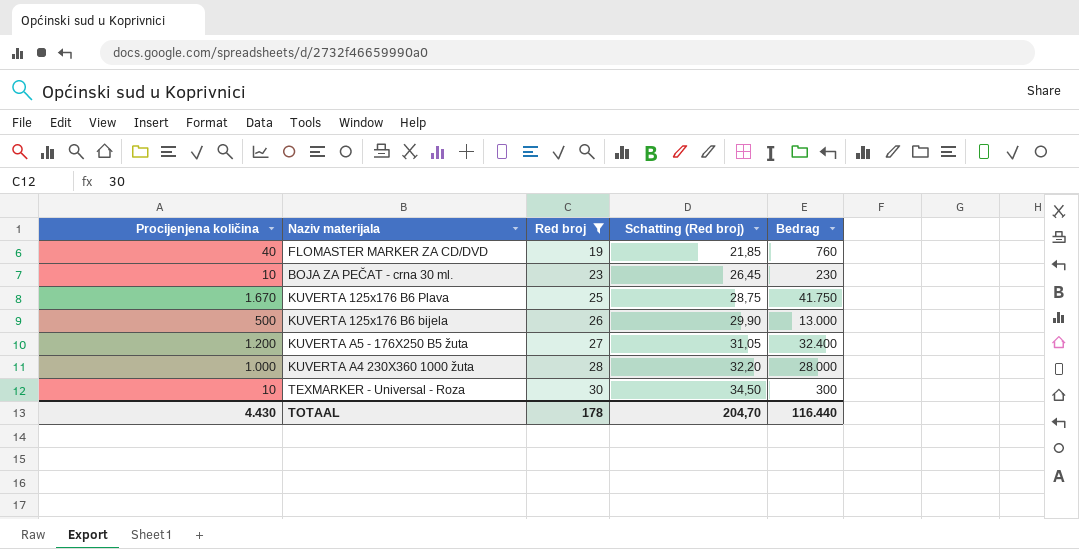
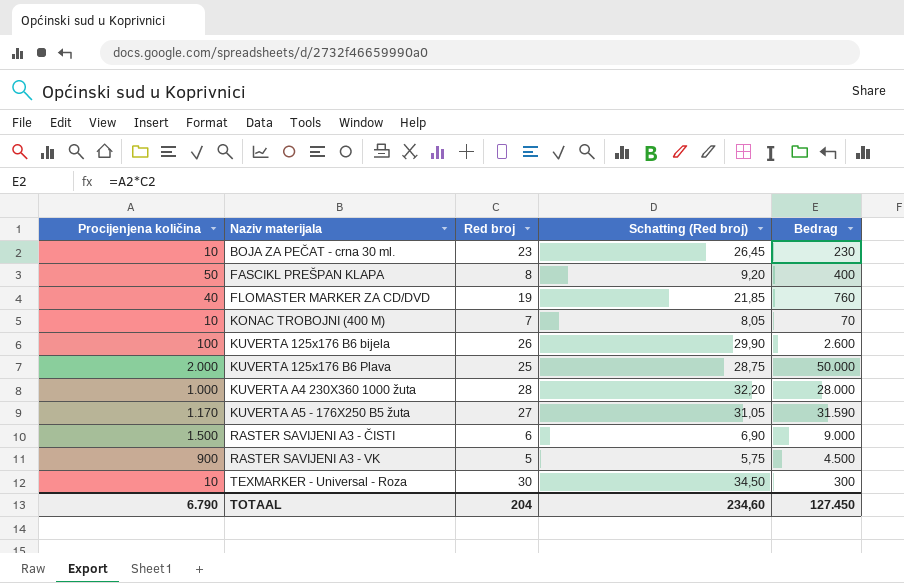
filter: Red broj >= 19 -> none
row order: Red broj ascending -> Naziv materijala ascending
KUVERTA 125x176 B6 bijela | Procijenjena količina: 500 -> 100
KUVERTA 125x176 B6 bijela | Bedrag: 13.000 -> 2.600
KUVERTA 125x176 B6 Plava | Procijenjena količina: 1.670 -> 2.000
KUVERTA 125x176 B6 Plava | Bedrag: 41.750 -> 50.000
KUVERTA A5 - 176X250 B5 žuta | Procijenjena količina: 1.200 -> 1.170
KUVERTA A5 - 176X250 B5 žuta | Bedrag: 32.400 -> 31.590
TOTAAL | Procijenjena količina: 4.430 -> 6.790
TOTAAL | Red broj: 178 -> 204
TOTAAL | Schatting (Red broj): 204,70 -> 234,60
TOTAAL | Bedrag: 116.440 -> 127.450

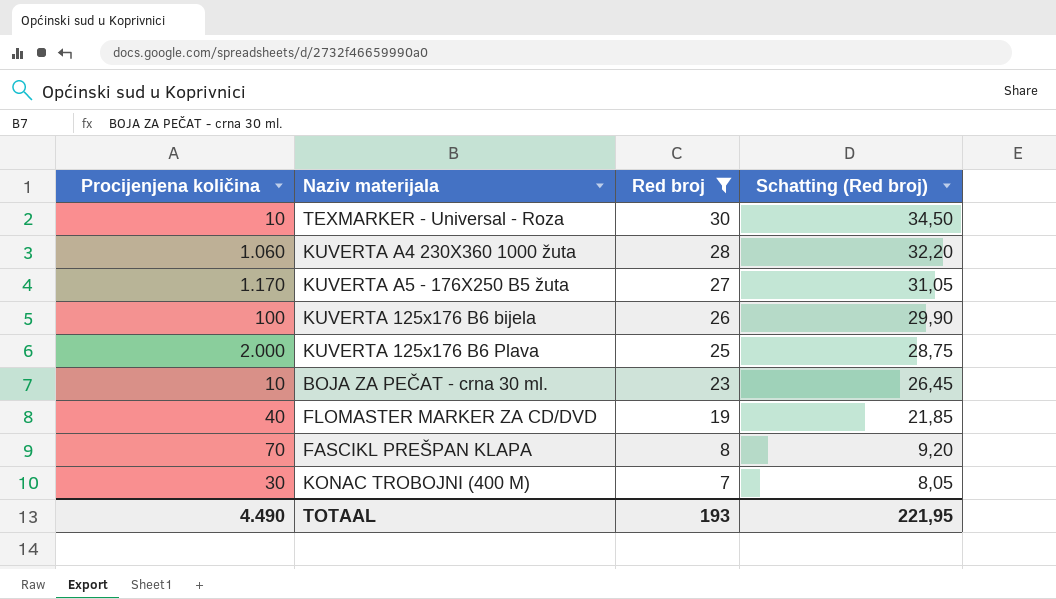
filter: none -> Red broj >= 7
row order: Naziv materijala ascending -> Red broj descending
column Bedrag | formula: [Procijenjena količina] * [Red broj] -> none
KUVERTA A4 230X360 1000 žuta | Procijenjena količina: 1.000 -> 1.060
FASCIKL PREŠPAN KLAPA | Procijenjena količina: 50 -> 70
KONAC TROBOJNI (400 M) | Procijenjena količina: 10 -> 30
TOTAAL | Procijenjena količina: 6.790 -> 4.490
TOTAAL | Red broj: 204 -> 193
TOTAAL | Schatting (Red broj): 234,60 -> 221,95

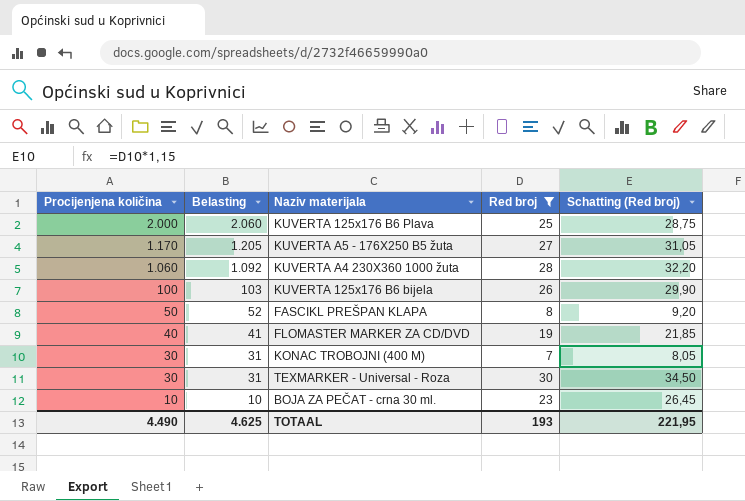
row order: Red broj descending -> Procijenjena količina descending
column Belasting | formula: none -> [Procijenjena količina] * 1,03
FASCIKL PREŠPAN KLAPA | Procijenjena količina: 70 -> 50
TEXMARKER - Universal - Roza | Procijenjena količina: 10 -> 30

